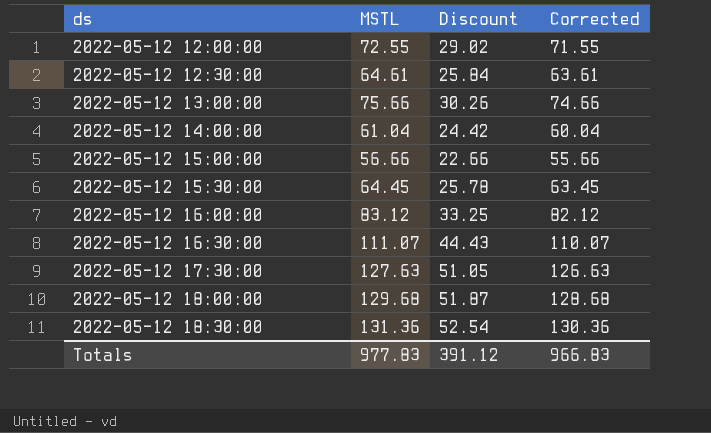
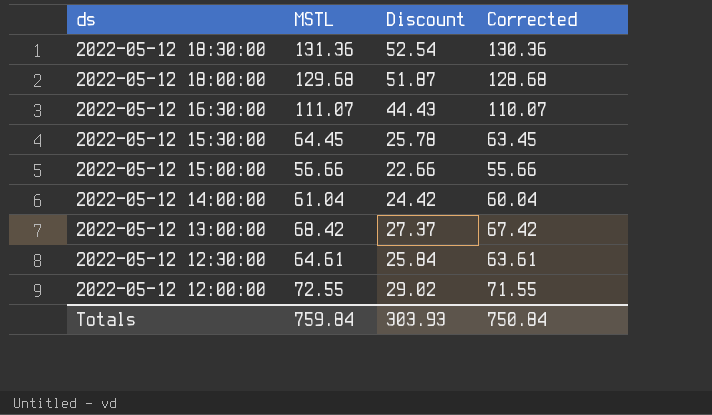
row order: ds ascending -> ds descending
row 2022-05-12 16:00:00: 83.12 | 33.25 | 82.12 -> none
row 2022-05-12 17:30:00: 127.63 | 51.05 | 126.63 -> none
2022-05-12 13:00:00 | MSTL: 75.66 -> 68.42
2022-05-12 13:00:00 | Discount: 30.26 -> 27.37
2022-05-12 13:00:00 | Corrected: 74.66 -> 67.42
Totals | MSTL: 977.83 -> 759.84
Totals | Discount: 391.12 -> 303.93
Totals | Corrected: 966.83 -> 750.84

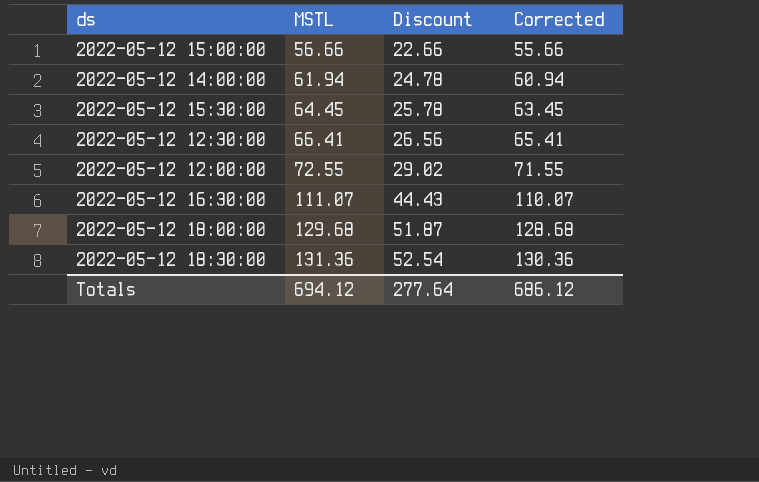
row order: ds descending -> MSTL ascending
row 2022-05-12 13:00:00: 68.42 | 27.37 | 67.42 -> none
2022-05-12 14:00:00 | MSTL: 61.04 -> 61.94
2022-05-12 14:00:00 | Discount: 24.42 -> 24.78
2022-05-12 14:00:00 | Corrected: 60.04 -> 60.94
2022-05-12 12:30:00 | MSTL: 64.61 -> 66.41
2022-05-12 12:30:00 | Discount: 25.84 -> 26.56
2022-05-12 12:30:00 | Corrected: 63.61 -> 65.41
Totals | MSTL: 759.84 -> 694.12
Totals | Discount: 303.93 -> 277.64
Totals | Corrected: 750.84 -> 686.12

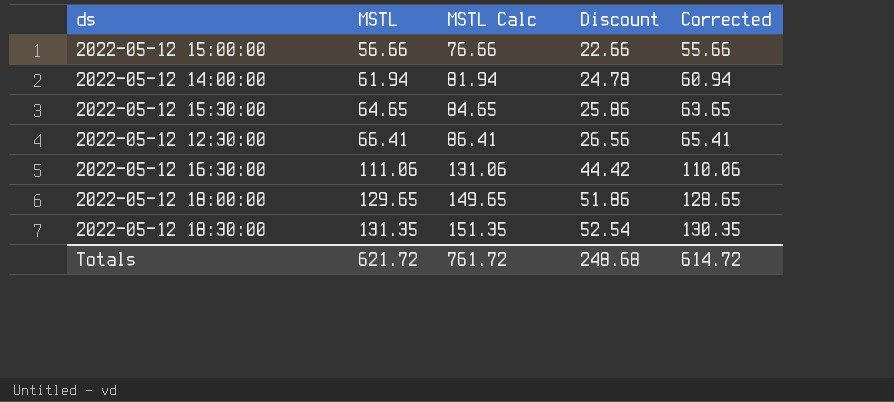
column MSTL Calc | formula: none -> [MSTL] + 20
row 2022-05-12 12:00:00: 72.55 | 29.02 | 71.55 -> none
2022-05-12 15:30:00 | MSTL: 64.45 -> 64.65
2022-05-12 15:30:00 | Discount: 25.78 -> 25.86
2022-05-12 15:30:00 | Corrected: 63.45 -> 63.65
2022-05-12 16:30:00 | MSTL: 111.07 -> 111.06
2022-05-12 16:30:00 | Discount: 44.43 -> 44.42
2022-05-12 16:30:00 | Corrected: 110.07 -> 110.06
2022-05-12 18:00:00 | MSTL: 129.68 -> 129.65
2022-05-12 18:00:00 | Discount: 51.87 -> 51.86
2022-05-12 18:00:00 | Corrected: 128.68 -> 128.65
2022-05-12 18:30:00 | MSTL: 131.36 -> 131.35
2022-05-12 18:30:00 | Corrected: 130.36 -> 130.35
Totals | MSTL: 694.12 -> 621.72
Totals | Discount: 277.64 -> 248.68
Totals | Corrected: 686.12 -> 614.72

